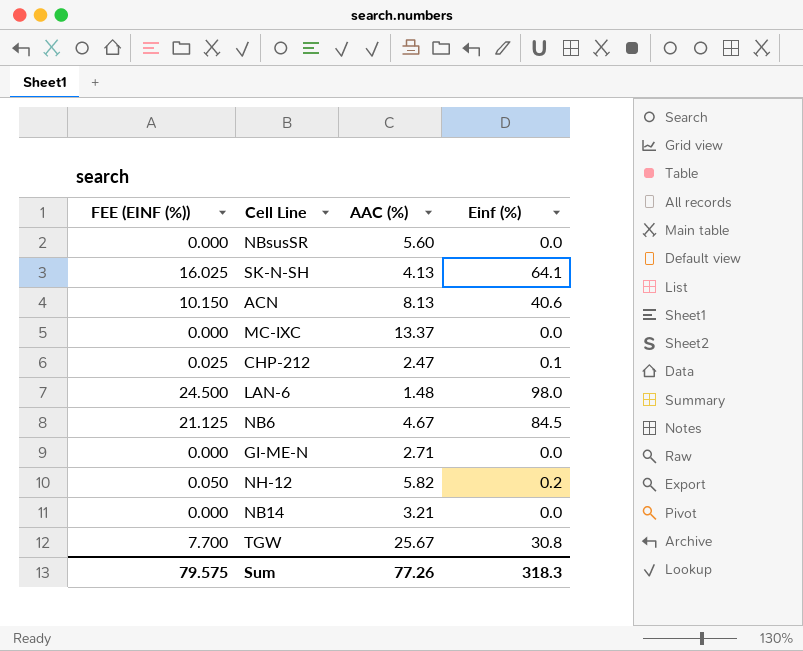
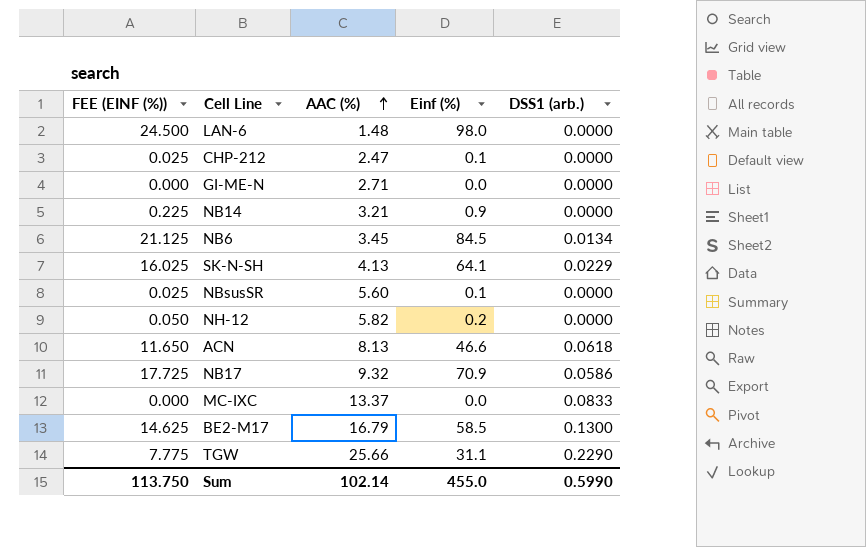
row order: none -> AAC (%) ascending
column DSS1 (arb.) | position: none -> 5
NB14 | FEE (EINF (%)): 0.000 -> 0.225
NB14 | Einf (%): 0.0 -> 0.9
NB6 | AAC (%): 4.67 -> 3.45
NBsusSR | FEE (EINF (%)): 0.000 -> 0.025
NBsusSR | Einf (%): 0.0 -> 0.1
ACN | FEE (EINF (%)): 10.150 -> 11.650
ACN | Einf (%): 40.6 -> 46.6
row NB17: none -> 17.725 | 9.32 | 70.9 | 0.0586
row BE2-M17: none -> 14.625 | 16.79 | 58.5 | 0.1300
TGW | FEE (EINF (%)): 7.700 -> 7.775
TGW | AAC (%): 25.67 -> 25.66
TGW | Einf (%): 30.8 -> 31.1
Sum | FEE (EINF (%)): 79.575 -> 113.750
Sum | AAC (%): 77.26 -> 102.14
Sum | Einf (%): 318.3 -> 455.0

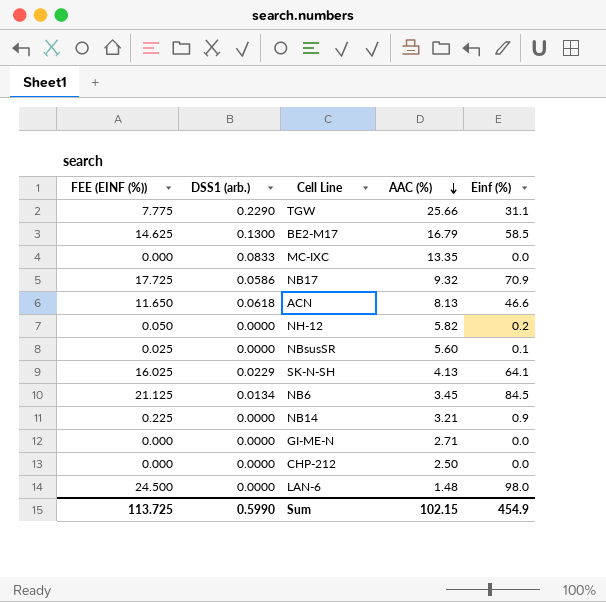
row order: AAC (%) ascending -> AAC (%) descending
column DSS1 (arb.) | position: 5 -> 2
MC-IXC | AAC (%): 13.37 -> 13.35
CHP-212 | FEE (EINF (%)): 0.025 -> 0.000
CHP-212 | AAC (%): 2.47 -> 2.50
CHP-212 | Einf (%): 0.1 -> 0.0
Sum | FEE (EINF (%)): 113.750 -> 113.725
Sum | AAC (%): 102.14 -> 102.15
Sum | Einf (%): 455.0 -> 454.9

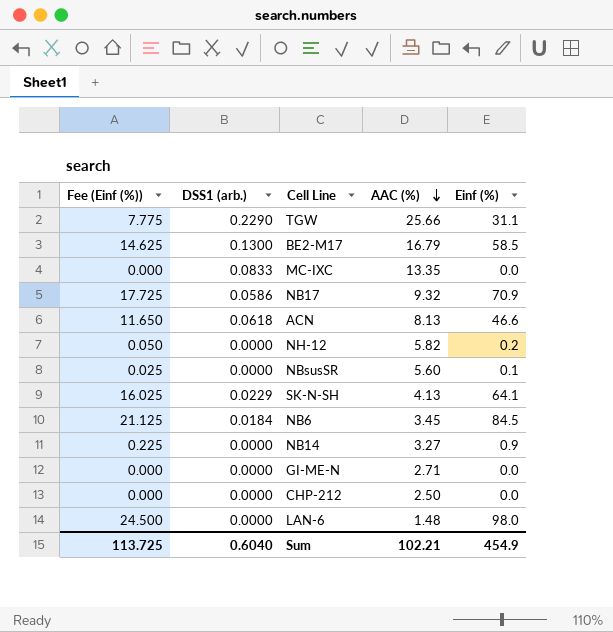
column name: FEE (EINF (%)) -> Fee (Einf (%))
NB6 | DSS1 (arb.): 0.0134 -> 0.0184
NB14 | AAC (%): 3.21 -> 3.27
Sum | DSS1 (arb.): 0.5990 -> 0.6040
Sum | AAC (%): 102.15 -> 102.21

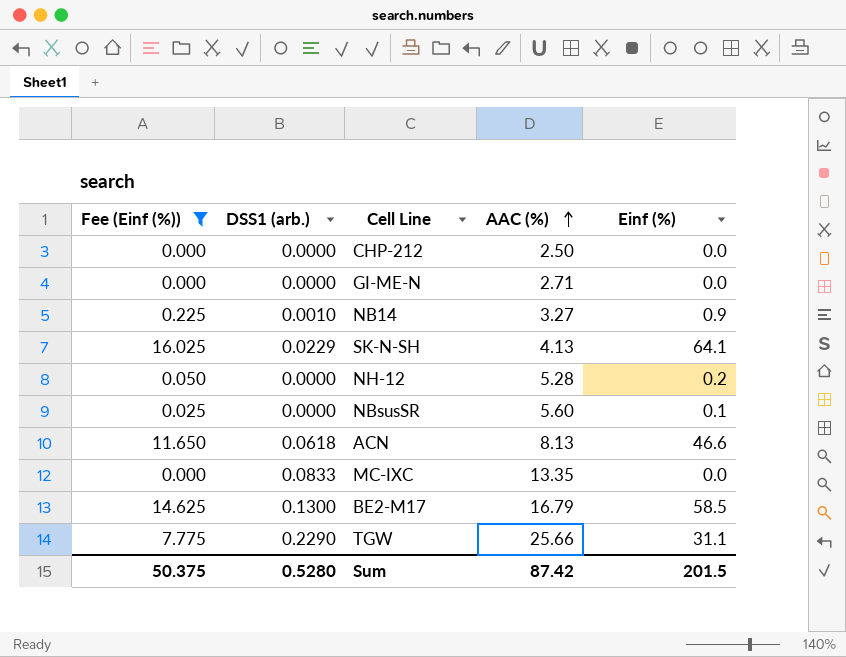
filter: none -> Fee (Einf (%)) <= 16.025
row order: AAC (%) descending -> AAC (%) ascending
NB14 | DSS1 (arb.): 0.0000 -> 0.0010
NH-12 | AAC (%): 5.82 -> 5.28
Sum | Fee (Einf (%)): 113.725 -> 50.375
Sum | DSS1 (arb.): 0.6040 -> 0.5280
Sum | AAC (%): 102.21 -> 87.42
Sum | Einf (%): 454.9 -> 201.5

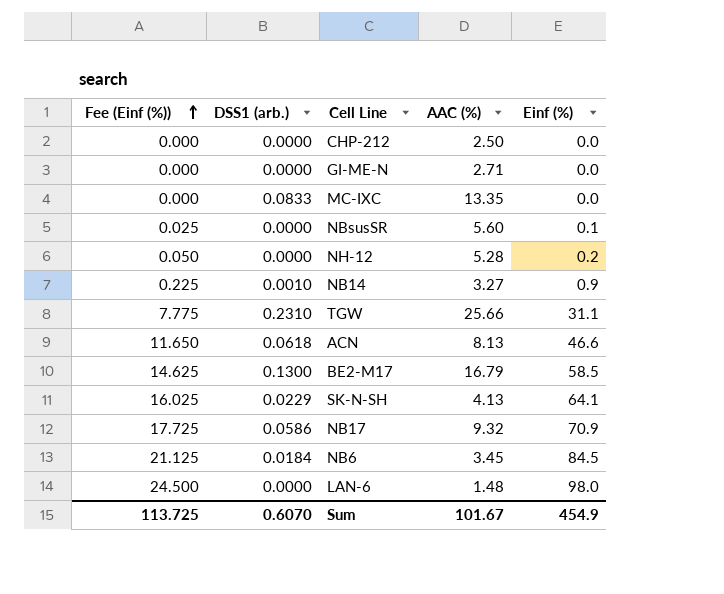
filter: Fee (Einf (%)) <= 16.025 -> none
row order: AAC (%) ascending -> Fee (Einf (%)) ascending
TGW | DSS1 (arb.): 0.2290 -> 0.2310
Sum | Fee (Einf (%)): 50.375 -> 113.725
Sum | DSS1 (arb.): 0.5280 -> 0.6070
Sum | AAC (%): 87.42 -> 101.67
Sum | Einf (%): 201.5 -> 454.9

